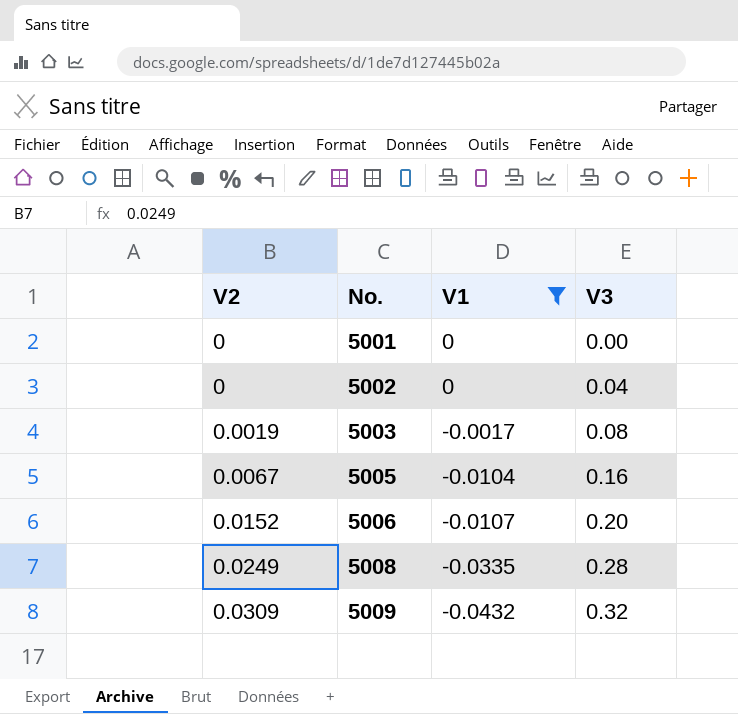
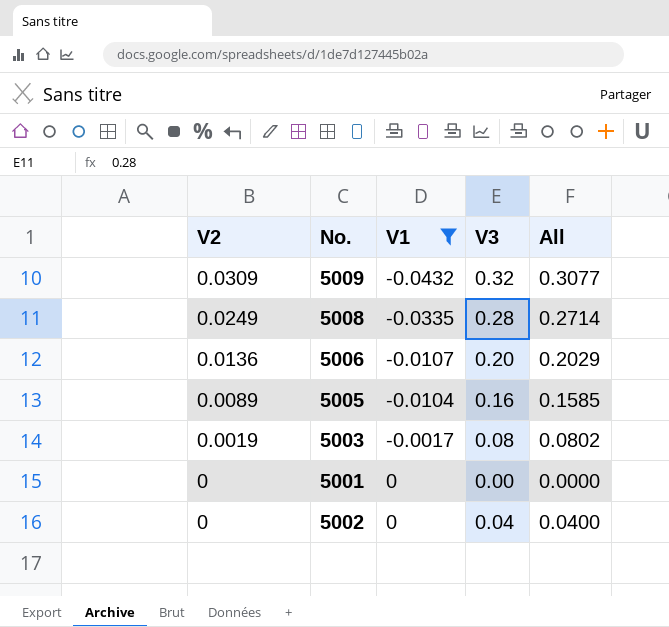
row order: V2 ascending -> V2 descending
column All | formula: none -> [V2] + [V1] + [V3]
5006 | V2: 0.0152 -> 0.0136
5005 | V2: 0.0067 -> 0.0089

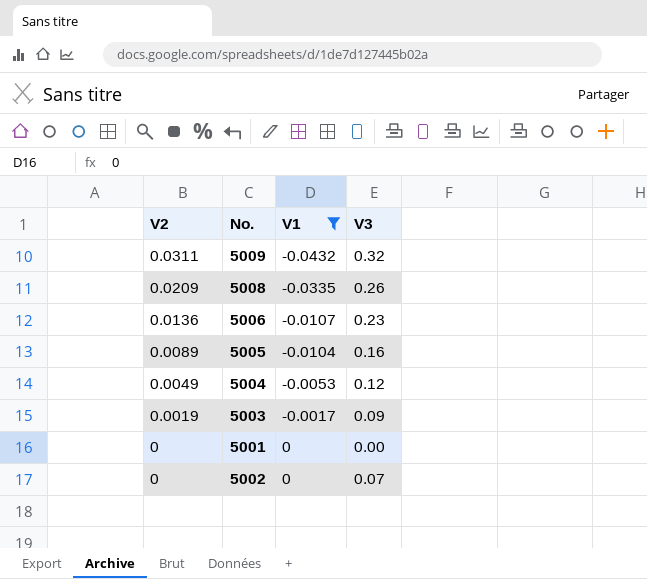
column All | formula: [V2] + [V1] + [V3] -> none
5009 | V2: 0.0309 -> 0.0311
5008 | V2: 0.0249 -> 0.0209
5008 | V3: 0.28 -> 0.26
5006 | V3: 0.20 -> 0.23
row 5004: none -> 0.0049 | -0.0053 | 0.12
5003 | V3: 0.08 -> 0.09
5002 | V3: 0.04 -> 0.07

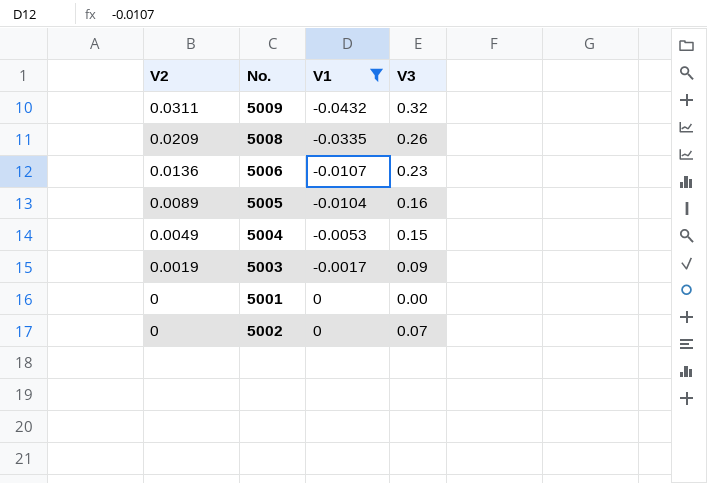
5004 | V3: 0.12 -> 0.15

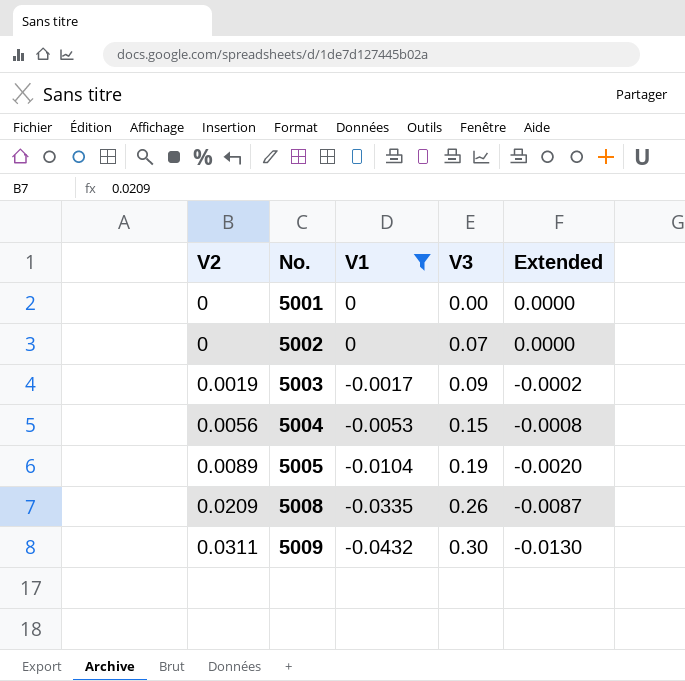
row order: V2 descending -> V2 ascending
column Extended | formula: none -> [V1] * [V3]
row 5006: 0.0136 | -0.0107 | 0.23 -> none
5004 | V2: 0.0049 -> 0.0056
5005 | V3: 0.16 -> 0.19
5009 | V3: 0.32 -> 0.30

